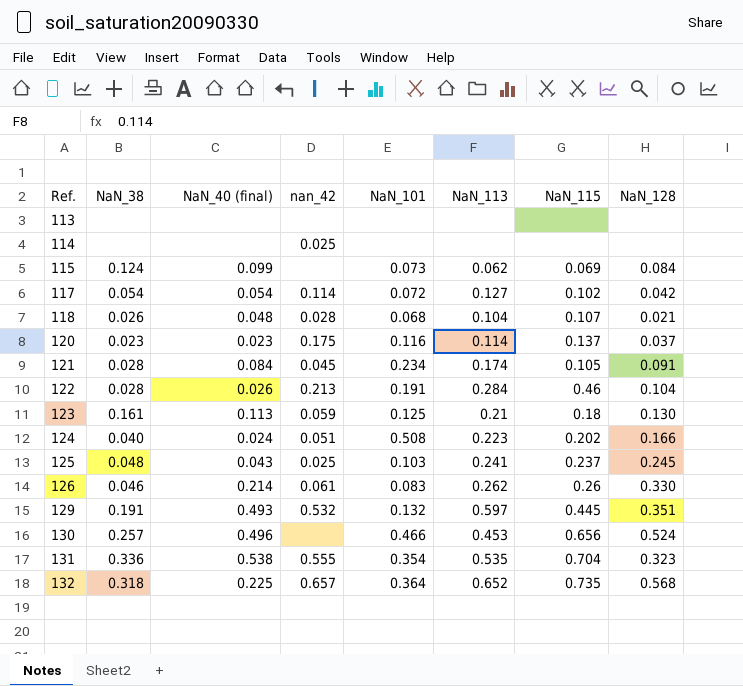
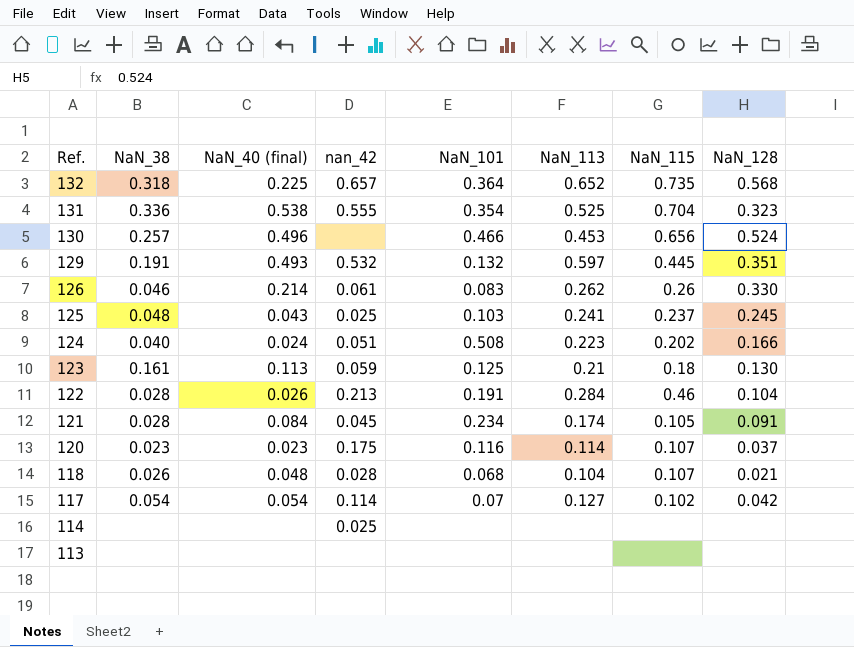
row order: Ref. ascending -> Ref. descending
row 115: 0.124 | 0.099 | none | 0.073 | 0.062 | 0.069 | 0.084 -> none
131 | NaN_113: 0.535 -> 0.525
120 | NaN_115: 0.137 -> 0.107
117 | NaN_101: 0.072 -> 0.07

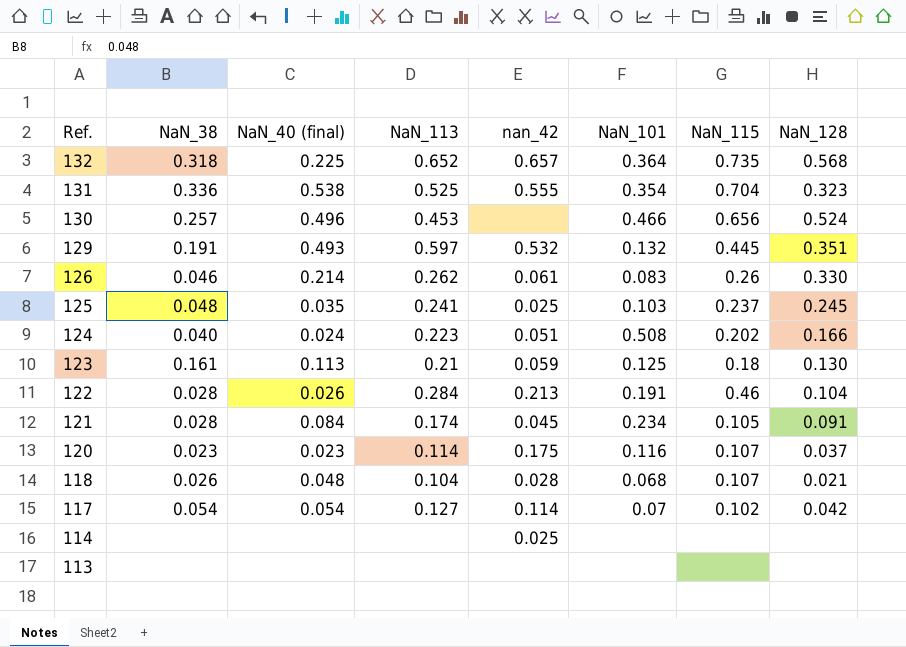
column NaN_113 | position: 6 -> 4
125 | NaN_40 (final): 0.043 -> 0.035

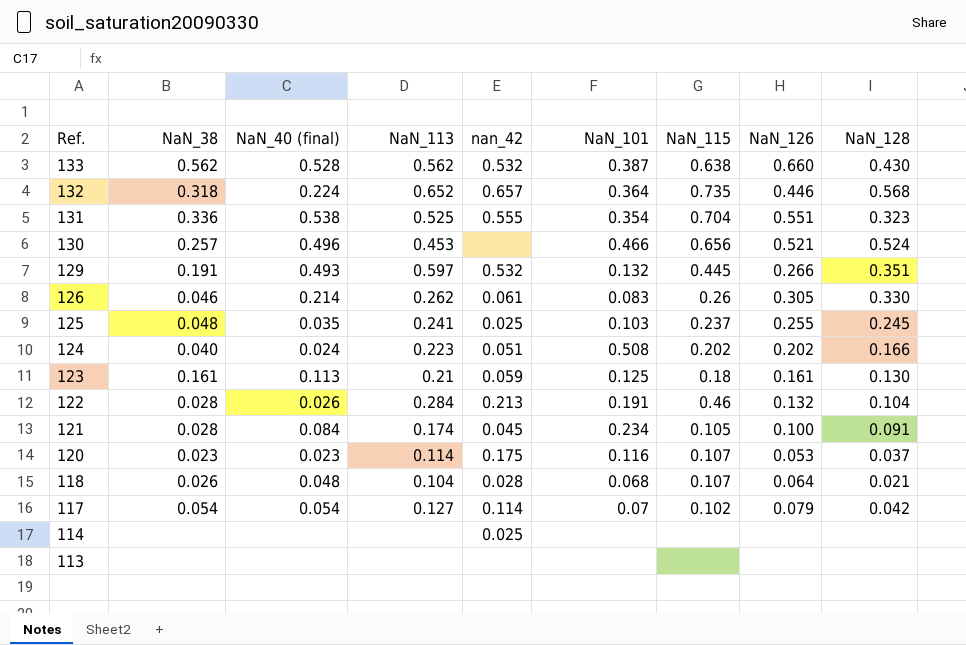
column NaN_126 | position: none -> 8
row 133: none -> 0.562 | 0.528 | 0.562 | 0.532 | 0.387 | 0.638 | 0.660 | 0.430
132 | NaN_40 (final): 0.225 -> 0.224

